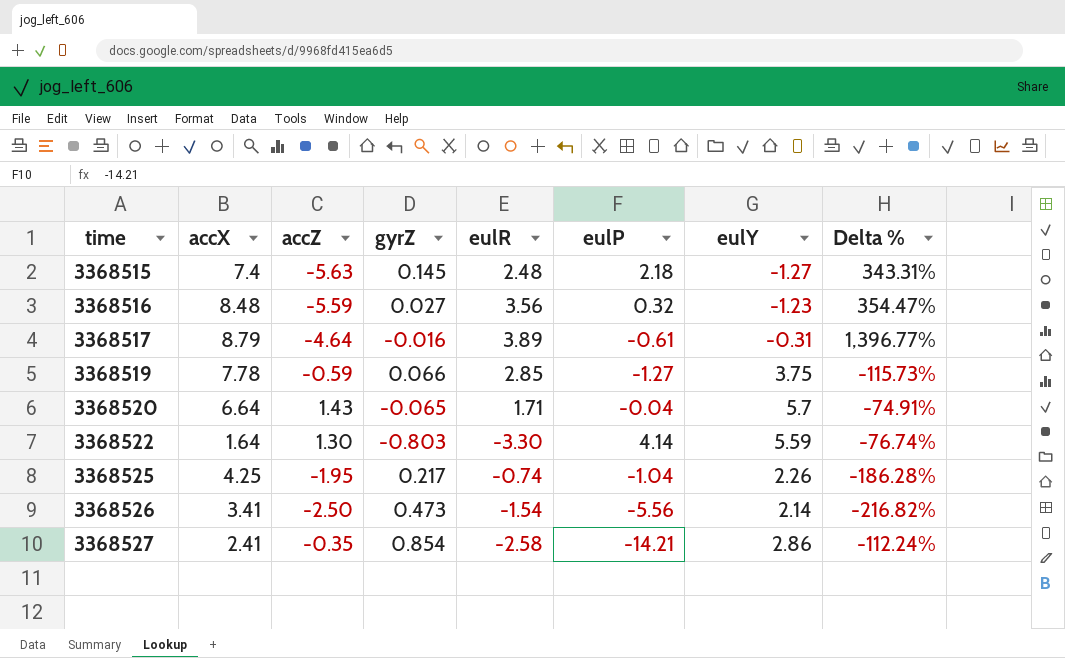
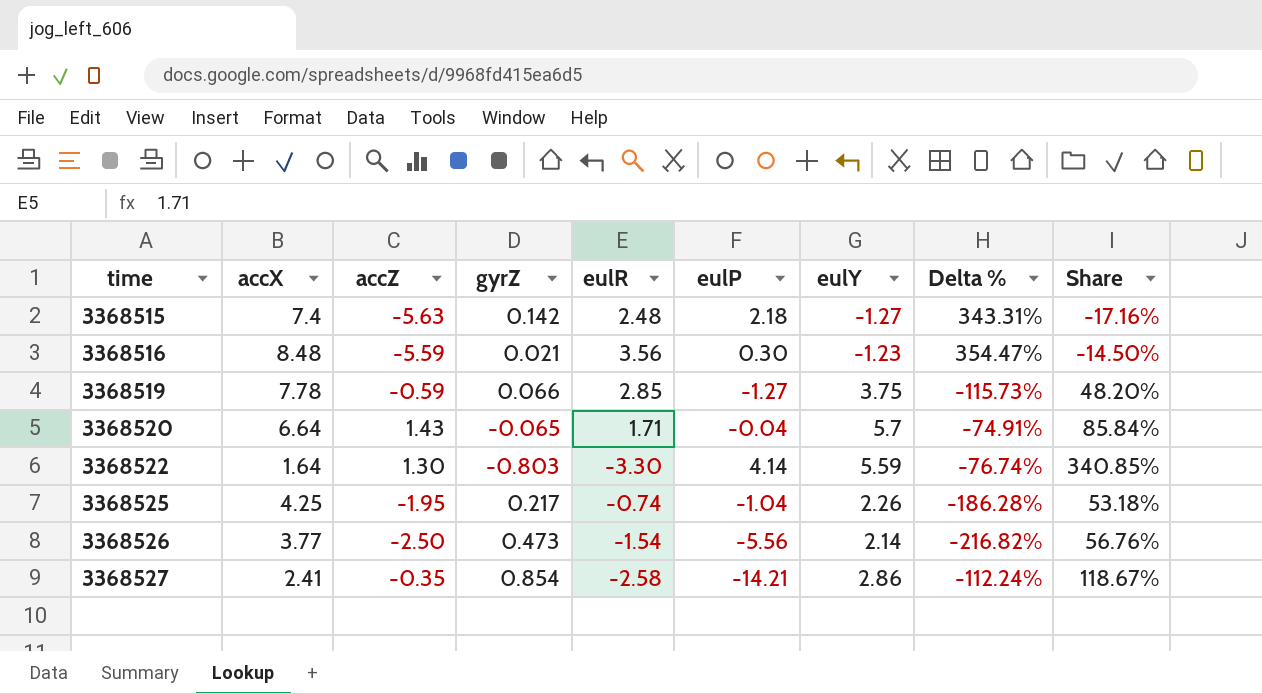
column Share | formula: none -> [eulY] / [accX]
row 3368517: 8.79 | -4.64 | -0.016 | 3.89 | -0.61 | -0.31 | 1,396.77% -> none
3368515 | gyrZ: 0.145 -> 0.142
3368516 | gyrZ: 0.027 -> 0.021
3368516 | eulP: 0.32 -> 0.30
3368526 | accX: 3.41 -> 3.77

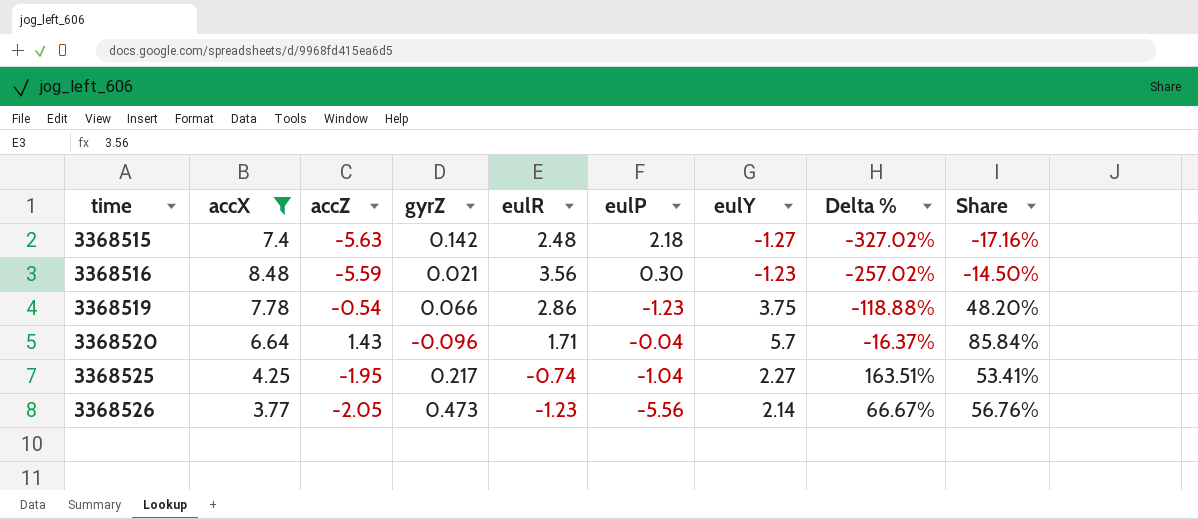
filter: none -> accX >= 3.77
column Delta % | formula: ([accZ] - [eulY]) / [eulY] -> ([accZ] - [eulR]) / [eulR]
3368519 | accZ: -0.59 -> -0.54
3368519 | eulR: 2.85 -> 2.86
3368519 | eulP: -1.27 -> -1.23
3368520 | gyrZ: -0.065 -> -0.096
3368525 | eulY: 2.26 -> 2.27
3368525 | Share: 53.18% -> 53.41%
3368526 | accZ: -2.50 -> -2.05
3368526 | eulR: -1.54 -> -1.23

